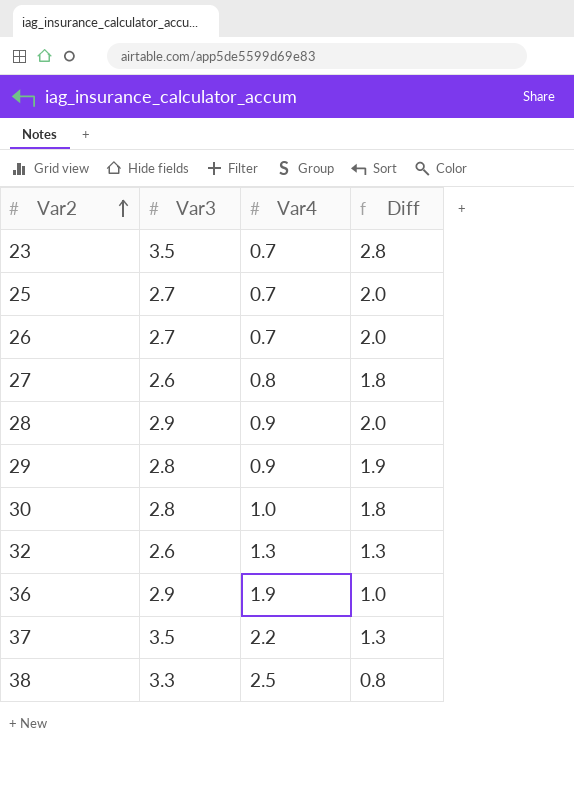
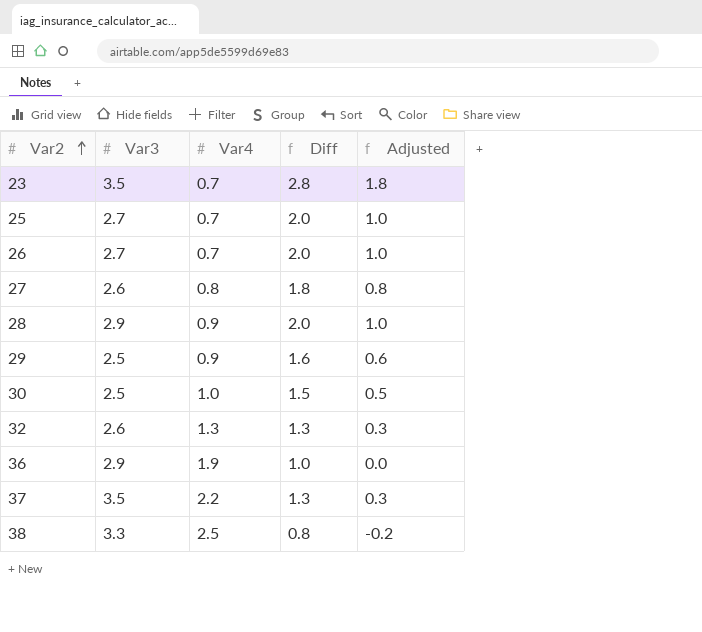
column Adjusted | formula: none -> [Diff] - 1
29 | Var3: 2.8 -> 2.5
29 | Diff: 1.9 -> 1.6
30 | Var3: 2.8 -> 2.5
30 | Diff: 1.8 -> 1.5

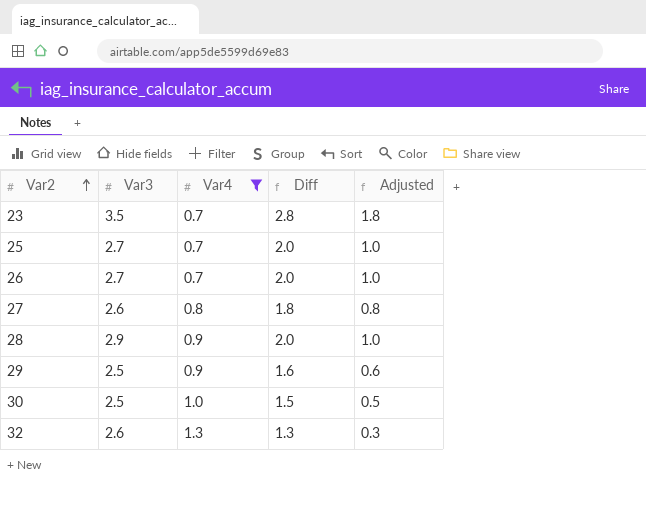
filter: none -> Var4 <= 1.3

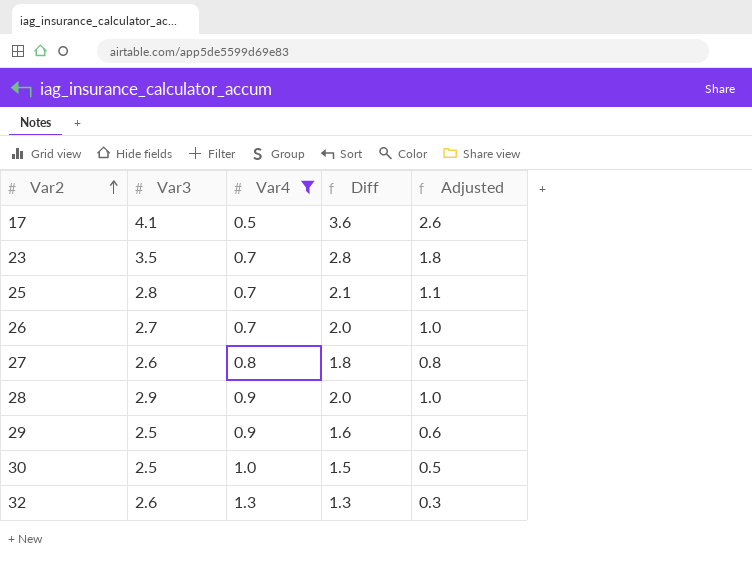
row 17: none -> 4.1 | 0.5 | 3.6 | 2.6
25 | Var3: 2.7 -> 2.8
25 | Diff: 2.0 -> 2.1
25 | Adjusted: 1.0 -> 1.1

